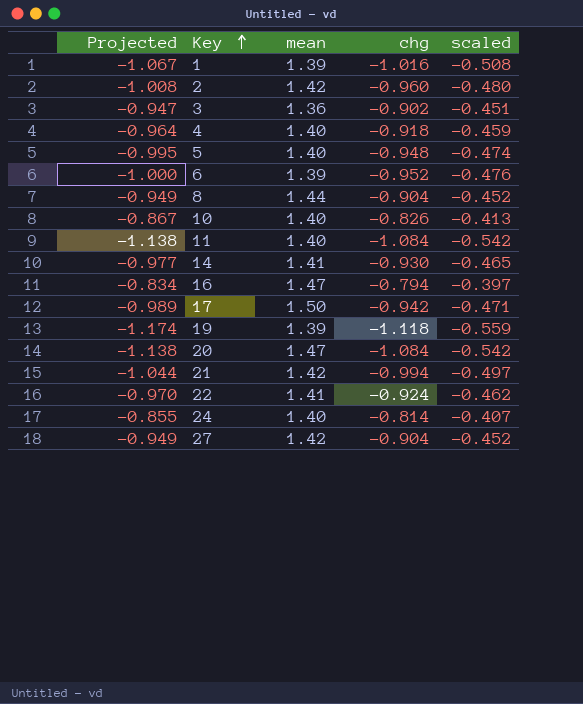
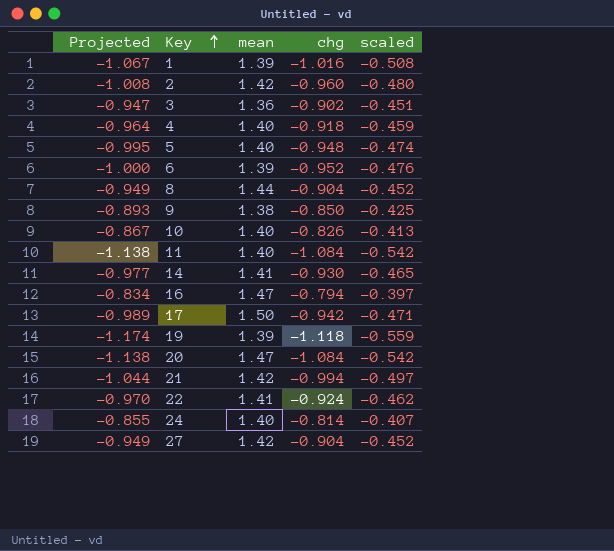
row 9: none -> -0.893 | 1.38 | -0.850 | -0.425

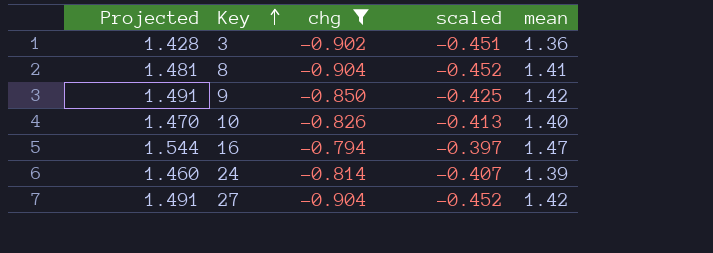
filter: none -> chg >= -0.904
column Projected | formula: [chg] * 1.05 -> [mean] * 1.05
column mean | position: 3 -> 5
8 | mean: 1.44 -> 1.41
9 | mean: 1.38 -> 1.42
24 | mean: 1.40 -> 1.39

